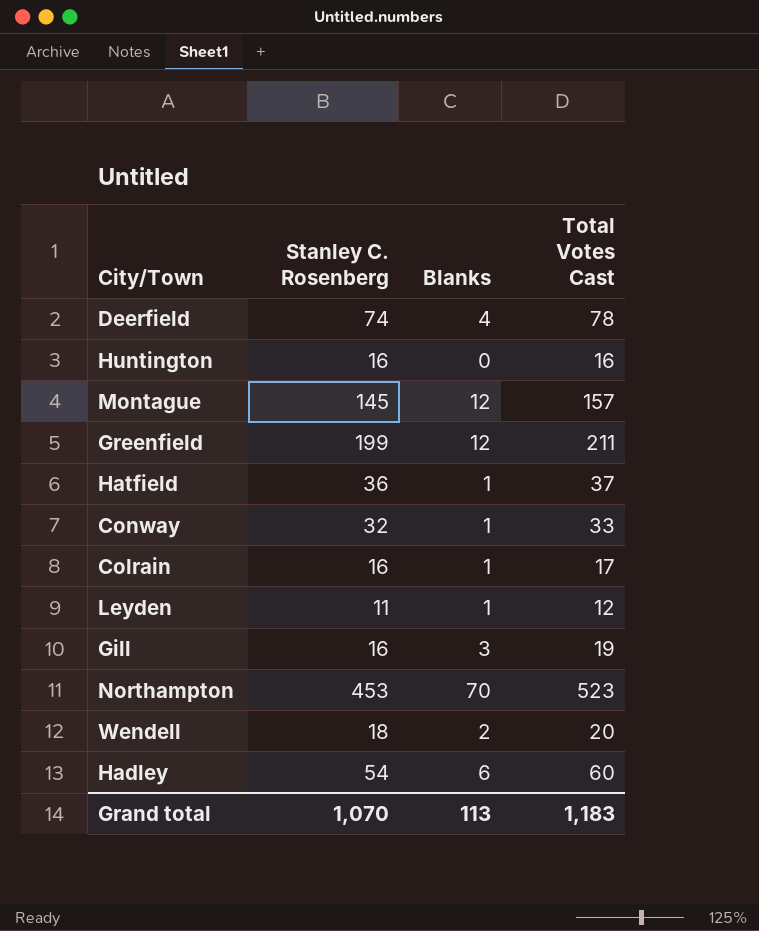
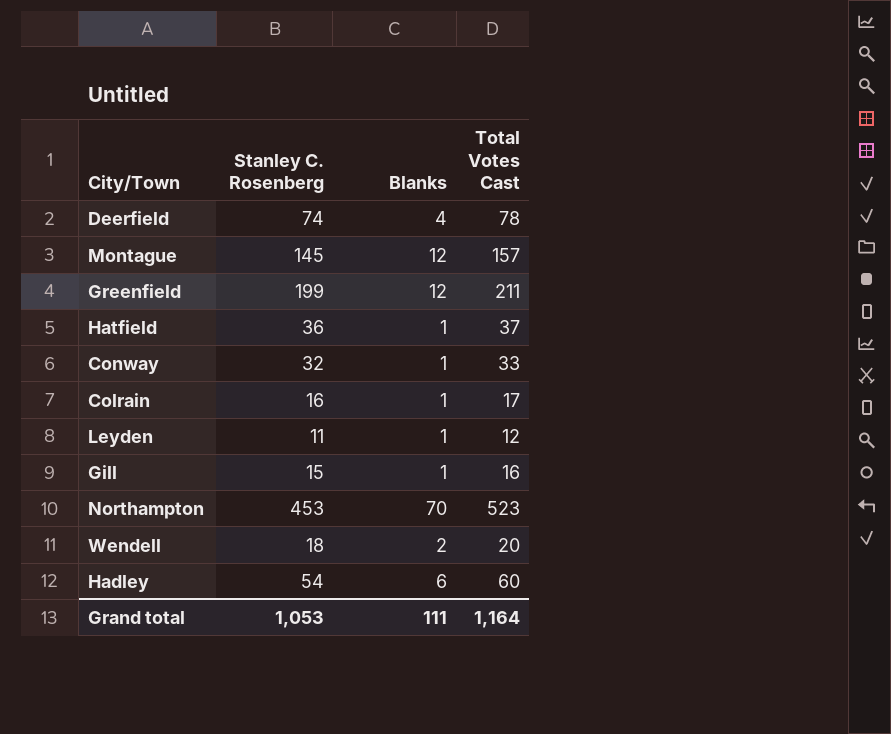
row Huntington: 16 | 0 | 16 -> none
Gill | Stanley C. Rosenberg: 16 -> 15
Gill | Blanks: 3 -> 1
Gill | Total Votes Cast: 19 -> 16
Grand total | Stanley C. Rosenberg: 1,070 -> 1,053
Grand total | Blanks: 113 -> 111
Grand total | Total Votes Cast: 1,183 -> 1,164

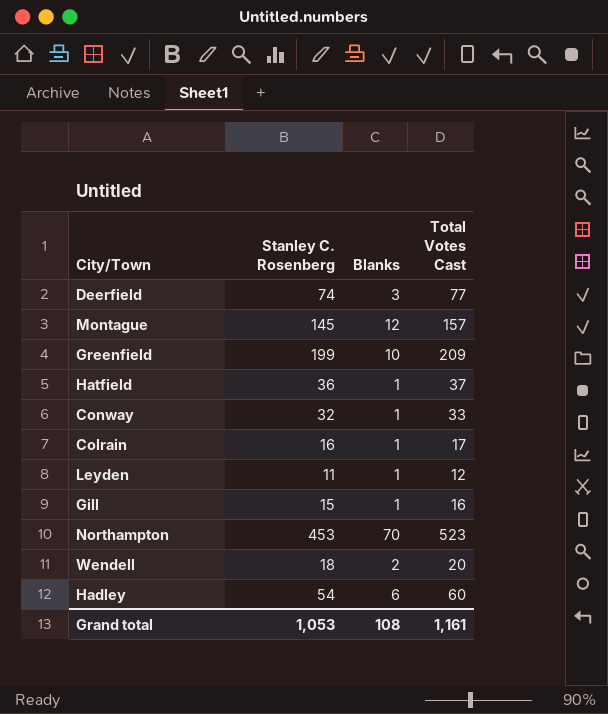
Deerfield | Blanks: 4 -> 3
Deerfield | Total Votes Cast: 78 -> 77
Greenfield | Blanks: 12 -> 10
Greenfield | Total Votes Cast: 211 -> 209
Grand total | Blanks: 111 -> 108
Grand total | Total Votes Cast: 1,164 -> 1,161

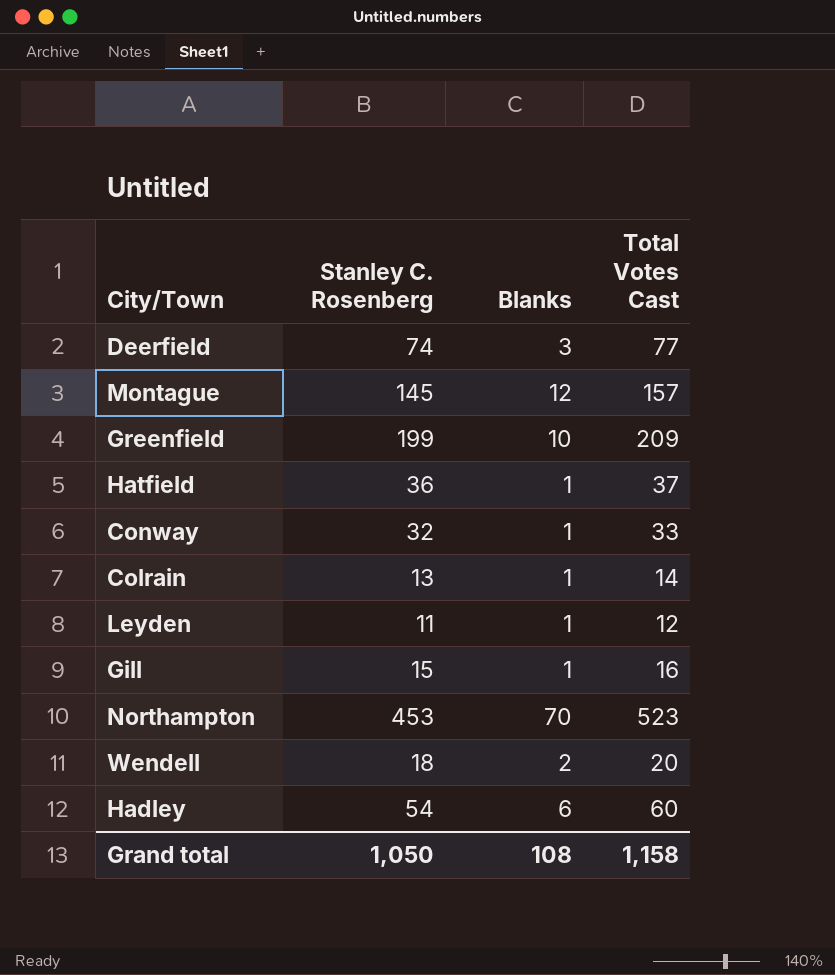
Colrain | Stanley C. Rosenberg: 16 -> 13
Colrain | Total Votes Cast: 17 -> 14
Grand total | Stanley C. Rosenberg: 1,053 -> 1,050
Grand total | Total Votes Cast: 1,161 -> 1,158

